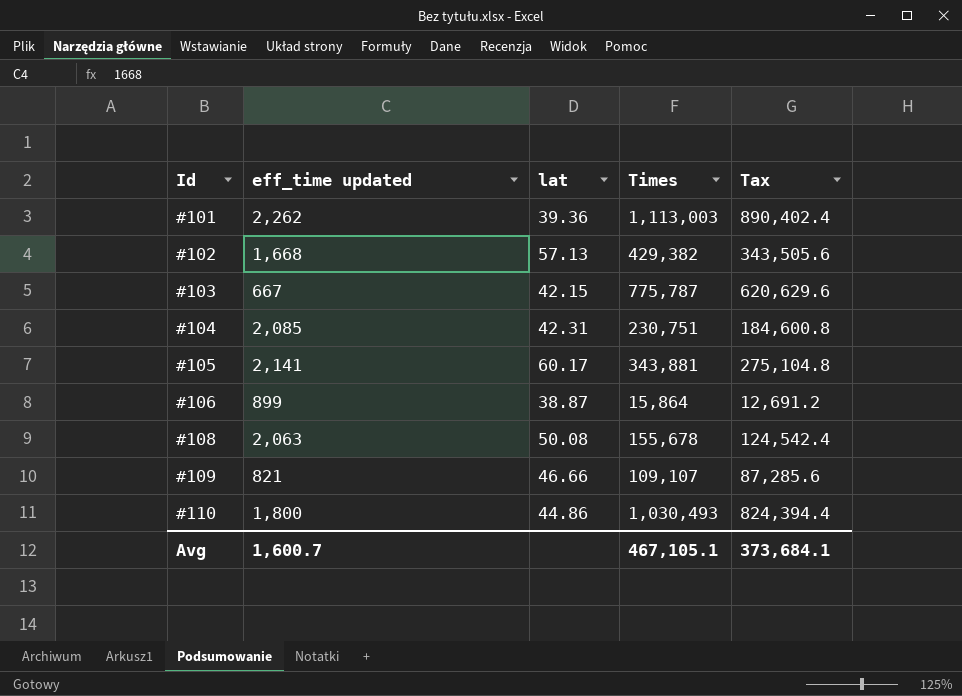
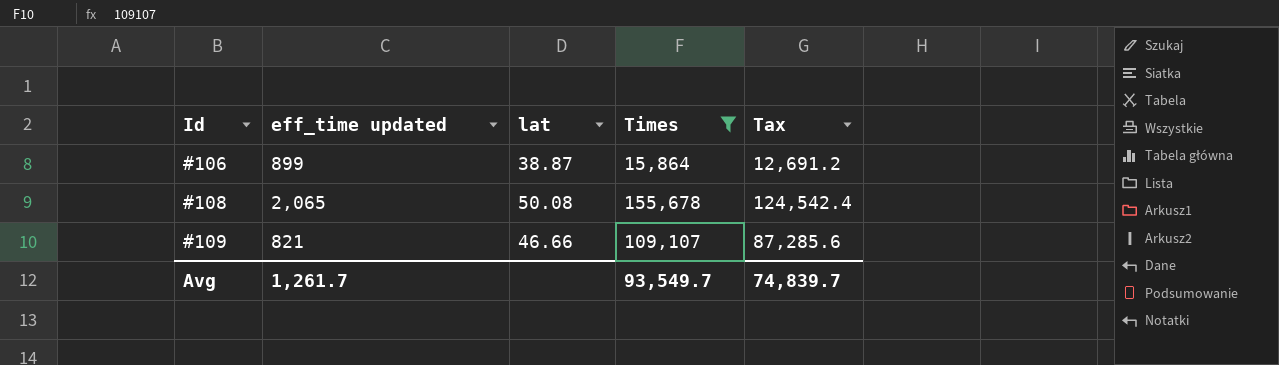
filter: none -> Times <= 155,678
#108 | eff_time updated: 2,063 -> 2,065
Avg | eff_time updated: 1,600.7 -> 1,261.7
Avg | Times: 467,105.1 -> 93,549.7
Avg | Tax: 373,684.1 -> 74,839.7

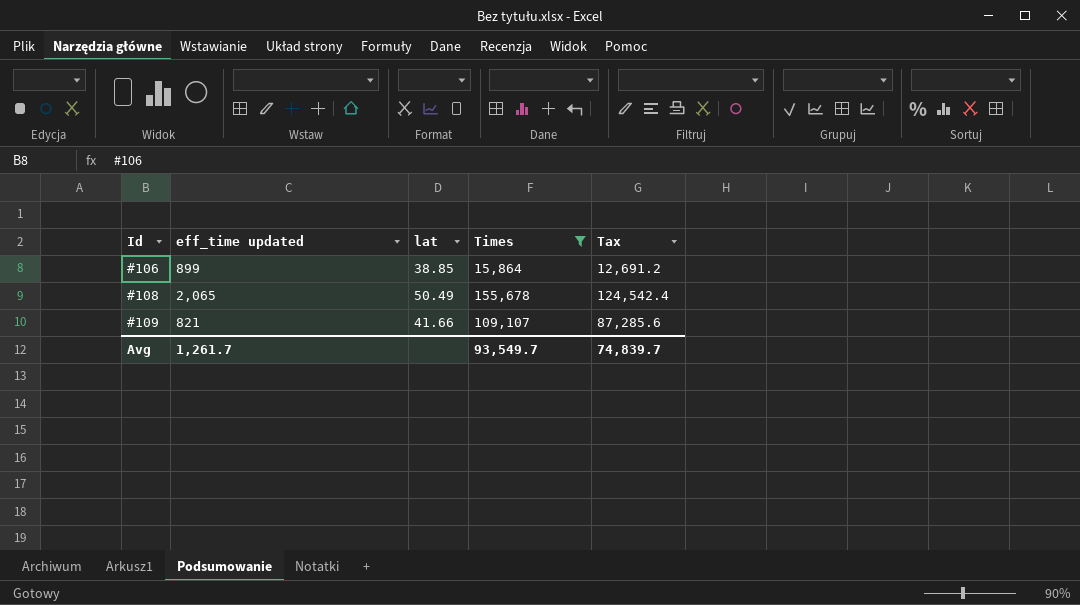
#106 | lat: 38.87 -> 38.85
#108 | lat: 50.08 -> 50.49
#109 | lat: 46.66 -> 41.66

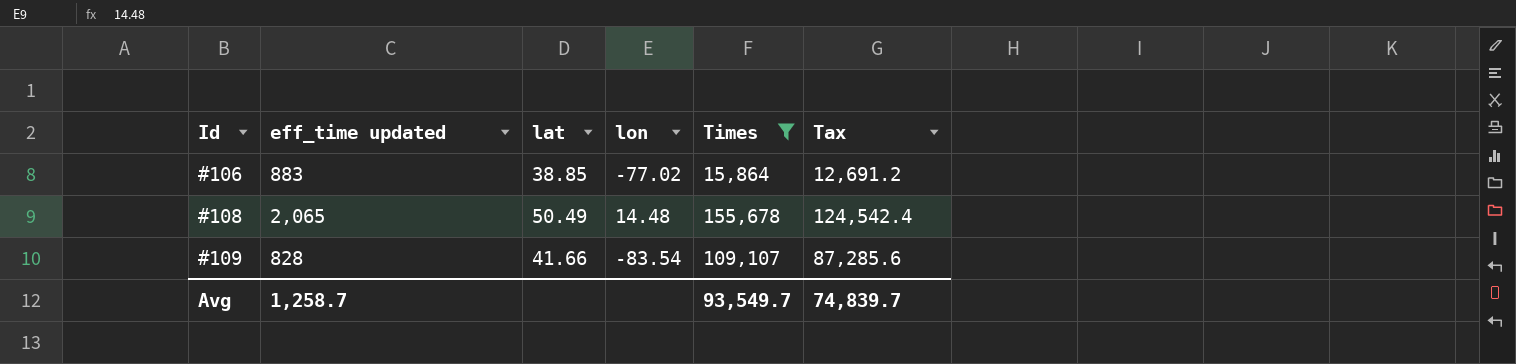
column lon | position: none -> 4
#106 | eff_time updated: 899 -> 883
#109 | eff_time updated: 821 -> 828
Avg | eff_time updated: 1,261.7 -> 1,258.7

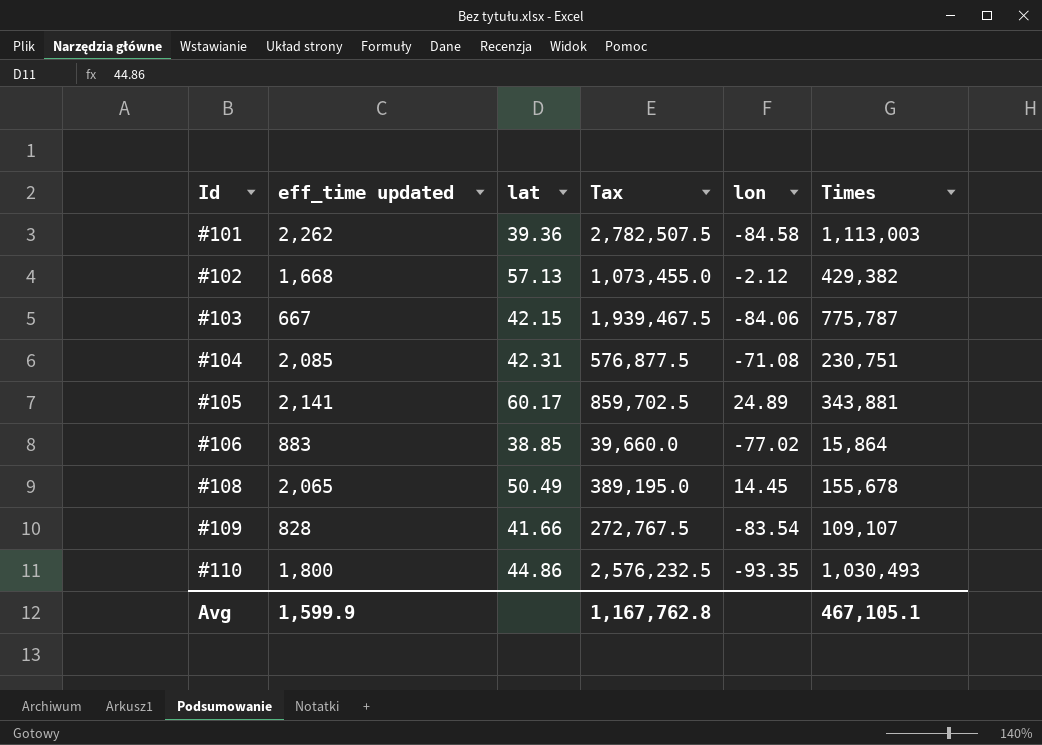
filter: Times <= 155,678 -> none
column Tax | formula: [Times] * 0.8 -> [Times] * 2.5
column Tax | position: 6 -> 4
#108 | lon: 14.48 -> 14.45
Avg | eff_time updated: 1,258.7 -> 1,599.9
Avg | Tax: 74,839.7 -> 1,167,762.8
Avg | Times: 93,549.7 -> 467,105.1

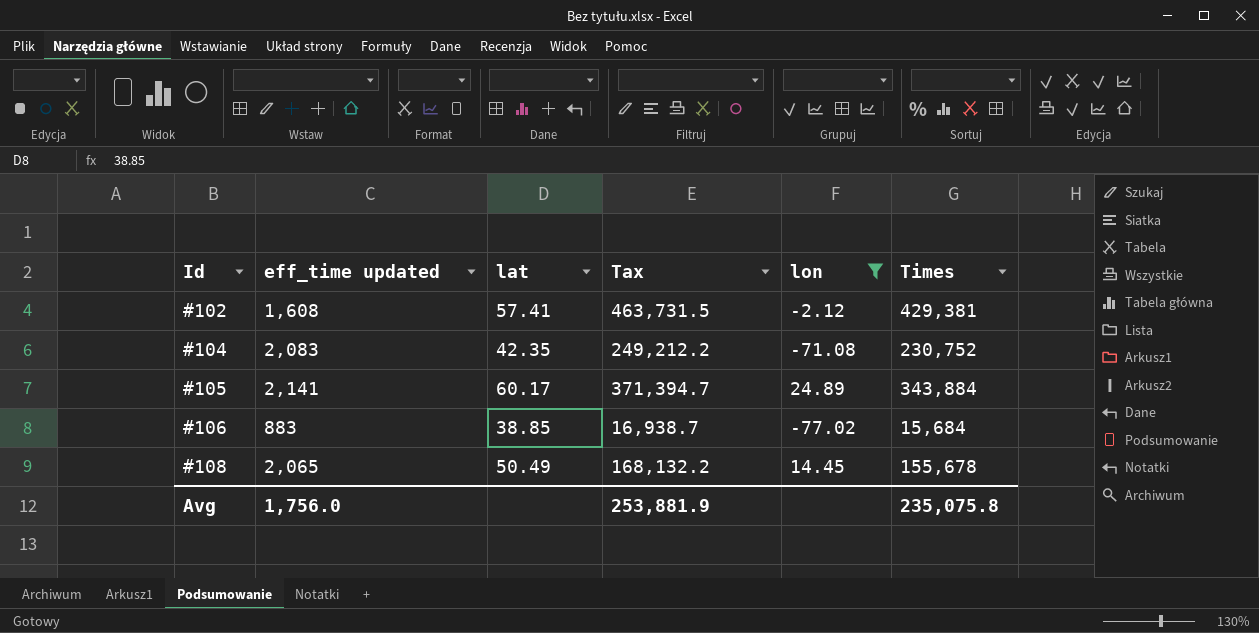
filter: none -> lon >= -77.02
column Tax | formula: [Times] * 2.5 -> [Times] * 1.08
#102 | eff_time updated: 1,668 -> 1,608
#102 | lat: 57.13 -> 57.41
#102 | Times: 429,382 -> 429,381
#104 | eff_time updated: 2,085 -> 2,083
#104 | lat: 42.31 -> 42.35
#104 | Times: 230,751 -> 230,752
#105 | Times: 343,881 -> 343,884
#106 | Times: 15,864 -> 15,684
Avg | eff_time updated: 1,599.9 -> 1,756.0
Avg | Tax: 1,167,762.8 -> 253,881.9
Avg | Times: 467,105.1 -> 235,075.8

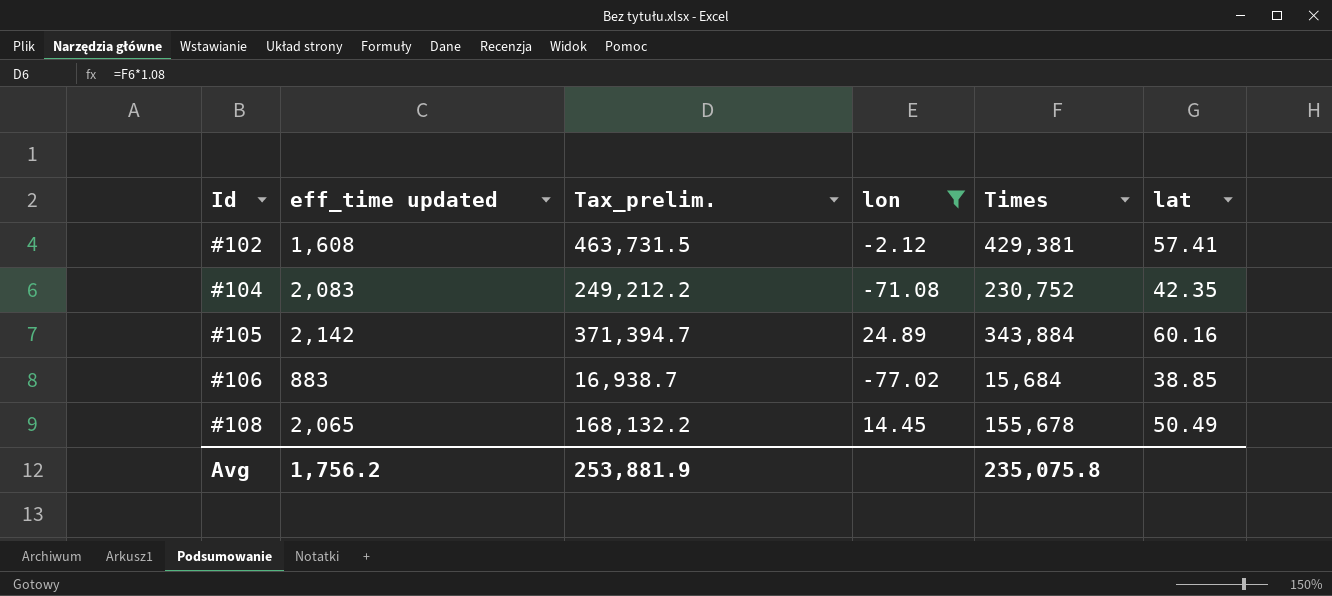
column name: Tax -> Tax_prelim.
column lat | position: 3 -> 6
#105 | eff_time updated: 2,141 -> 2,142
#105 | lat: 60.17 -> 60.16
Avg | eff_time updated: 1,756.0 -> 1,756.2

